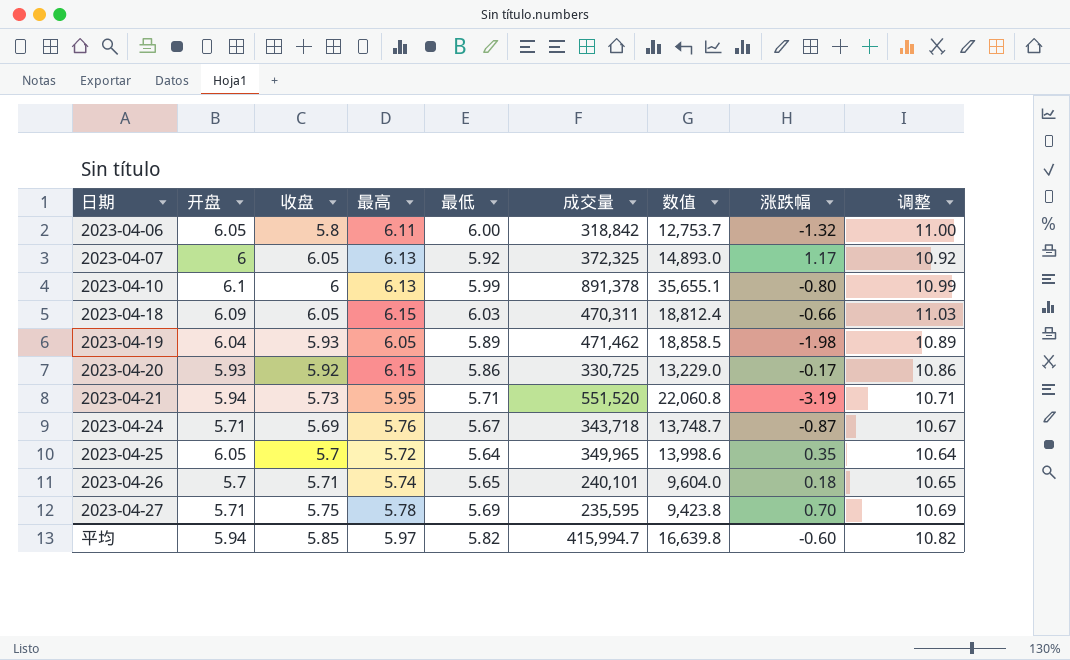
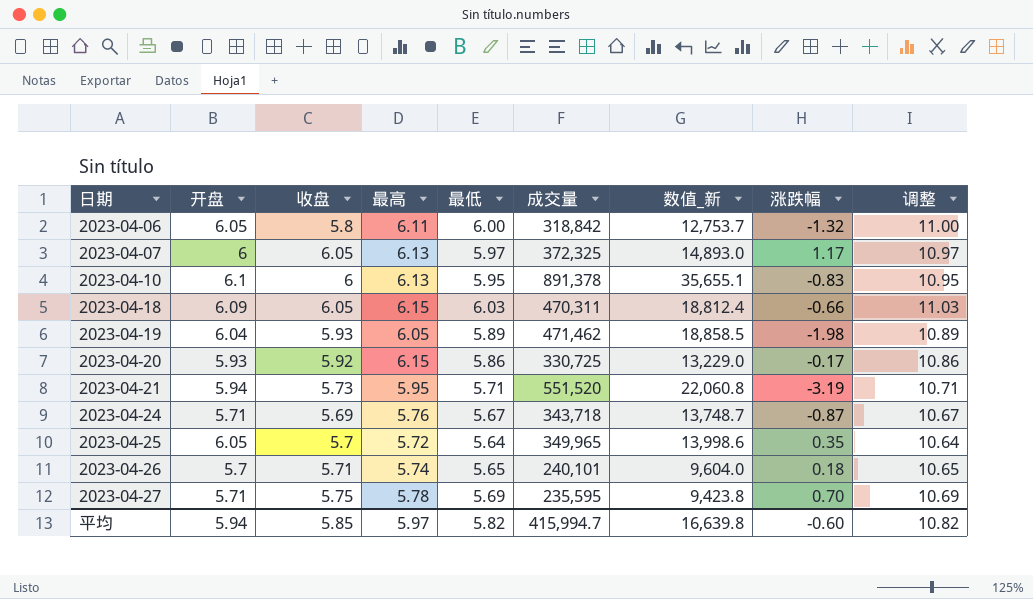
column name: 数值 -> 数值_新
2023-04-07 | 最低: 5.92 -> 5.97
2023-04-07 | 调整: 10.92 -> 10.97
2023-04-10 | 最低: 5.99 -> 5.95
2023-04-10 | 涨跌幅: -0.80 -> -0.83
2023-04-10 | 调整: 10.99 -> 10.95

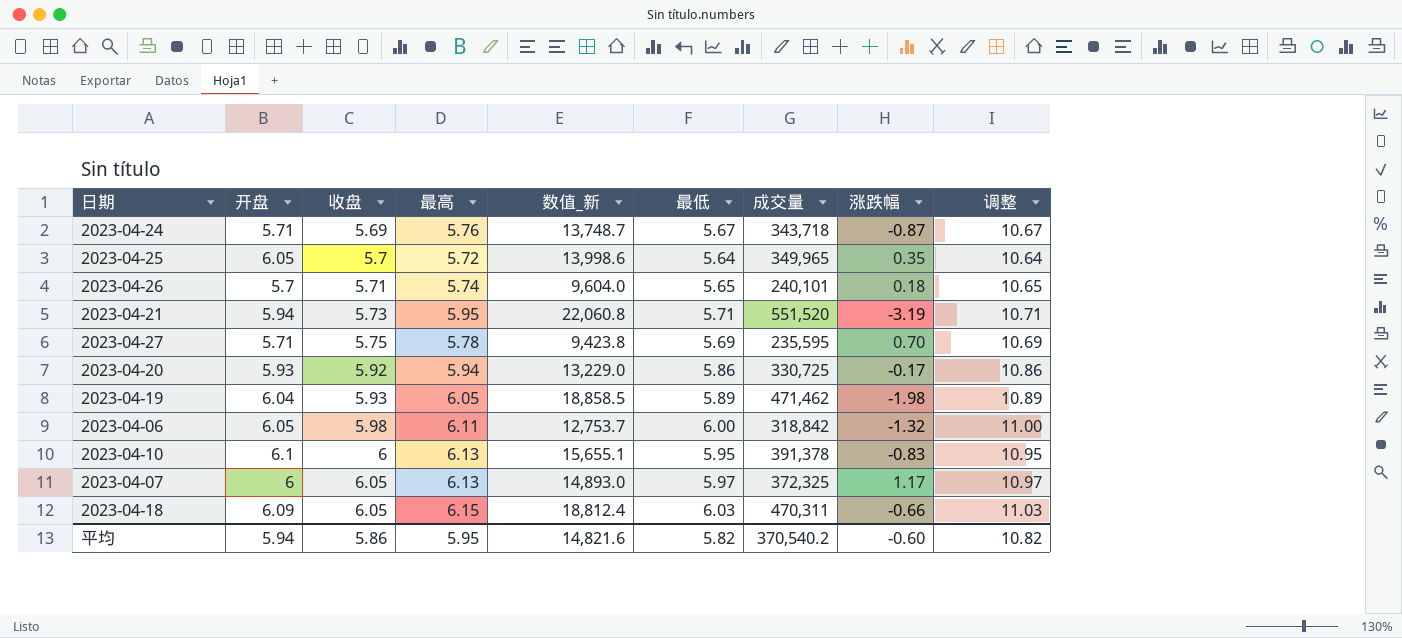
row order: 日期 ascending -> 收盘 ascending
column 数值_新 | position: 7 -> 5
2023-04-20 | 最高: 6.15 -> 5.94
2023-04-06 | 收盘: 5.8 -> 5.98
2023-04-10 | 数值_新: 35,655.1 -> 15,655.1
2023-04-10 | 成交量: 891,378 -> 391,378
平均 | 收盘: 5.85 -> 5.86
平均 | 最高: 5.97 -> 5.95
平均 | 数值_新: 16,639.8 -> 14,821.6
平均 | 成交量: 415,994.7 -> 370,540.2

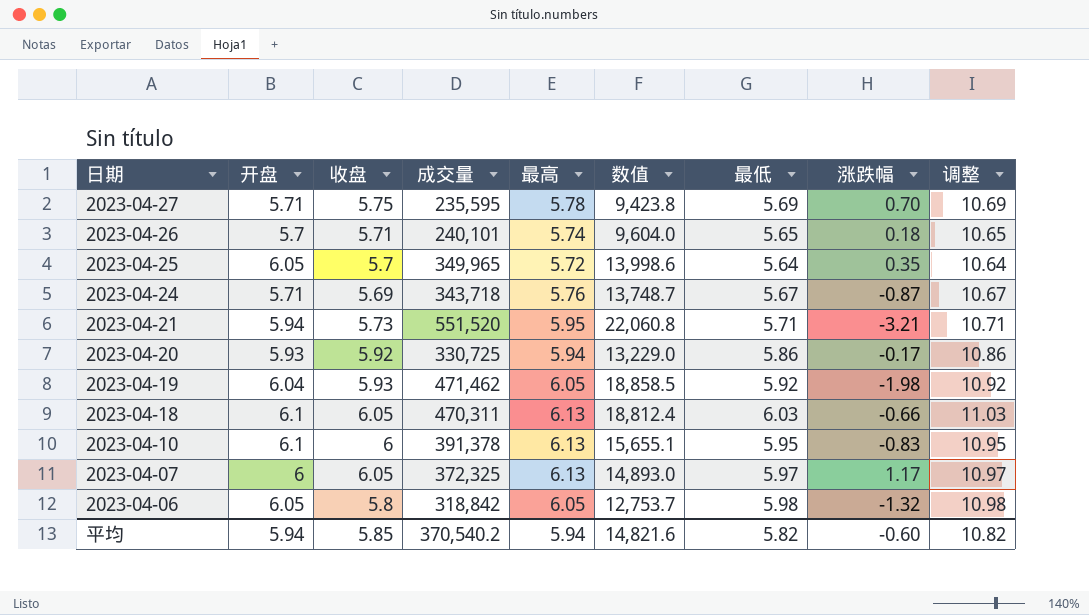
row order: 收盘 ascending -> 日期 descending
column 成交量 | position: 7 -> 4
column name: 数值_新 -> 数值
2023-04-21 | 涨跌幅: -3.19 -> -3.21
2023-04-19 | 最低: 5.89 -> 5.92
2023-04-19 | 调整: 10.89 -> 10.92
2023-04-18 | 开盘: 6.09 -> 6.1
2023-04-18 | 最高: 6.15 -> 6.13
2023-04-06 | 收盘: 5.98 -> 5.8
2023-04-06 | 最高: 6.11 -> 6.05
2023-04-06 | 最低: 6.00 -> 5.98
2023-04-06 | 调整: 11.00 -> 10.98
平均 | 收盘: 5.86 -> 5.85
平均 | 最高: 5.95 -> 5.94

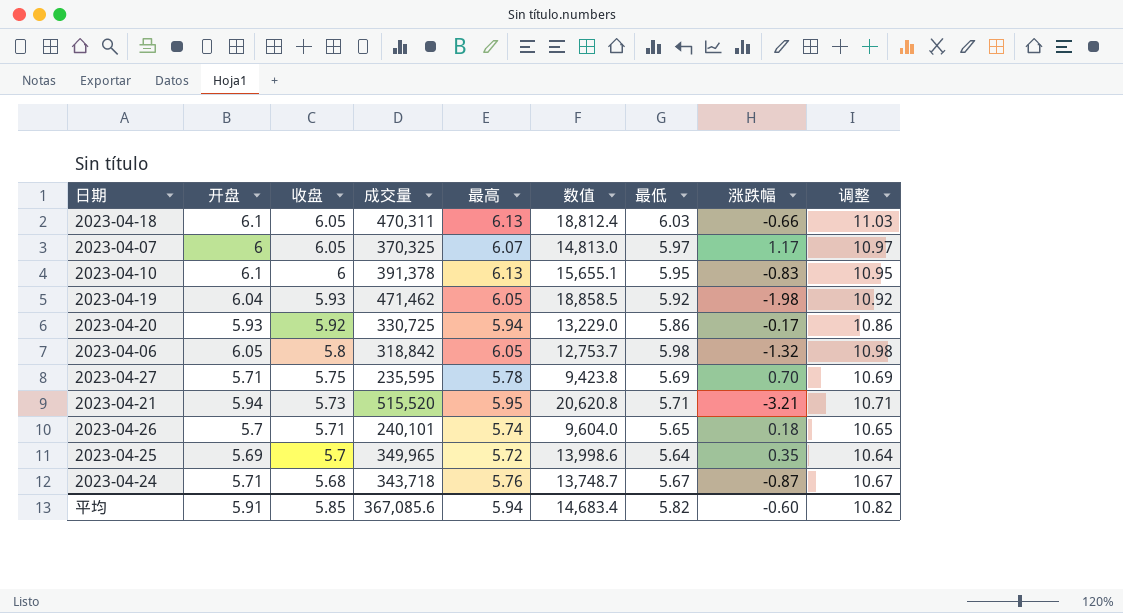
row order: 日期 descending -> 收盘 descending
2023-04-07 | 成交量: 372,325 -> 370,325
2023-04-07 | 最高: 6.13 -> 6.07
2023-04-07 | 数值: 14,893.0 -> 14,813.0
2023-04-21 | 成交量: 551,520 -> 515,520
2023-04-21 | 数值: 22,060.8 -> 20,620.8
2023-04-25 | 开盘: 6.05 -> 5.69
2023-04-24 | 收盘: 5.69 -> 5.68
平均 | 开盘: 5.94 -> 5.91
平均 | 成交量: 370,540.2 -> 367,085.6
平均 | 数值: 14,821.6 -> 14,683.4

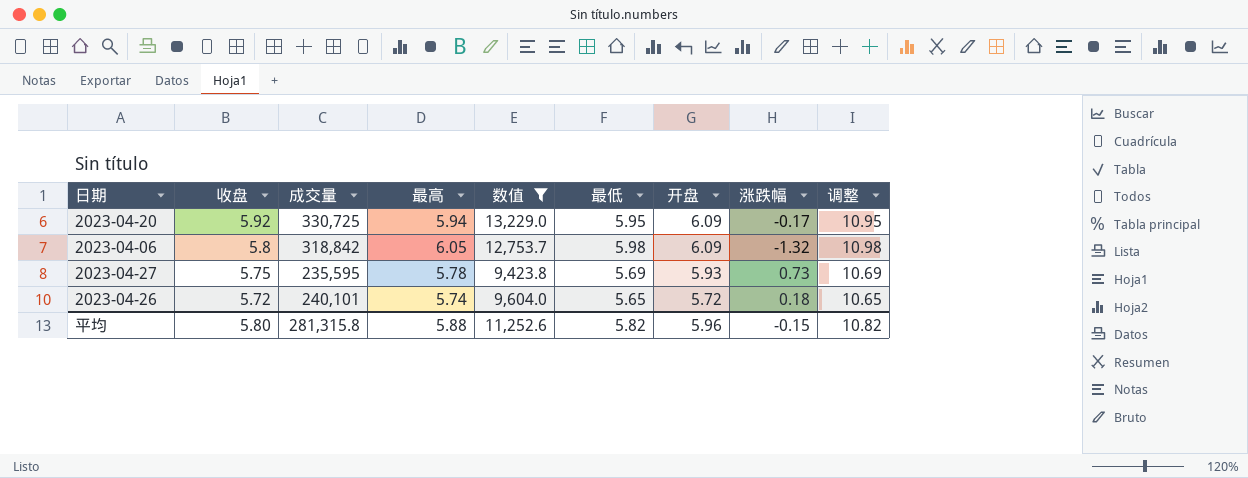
filter: none -> 数值 <= 13,229.0
column 开盘 | position: 2 -> 7
2023-04-20 | 最低: 5.86 -> 5.95
2023-04-20 | 开盘: 5.93 -> 6.09
2023-04-20 | 调整: 10.86 -> 10.95
2023-04-06 | 开盘: 6.05 -> 6.09
2023-04-27 | 开盘: 5.71 -> 5.93
2023-04-27 | 涨跌幅: 0.70 -> 0.73
2023-04-26 | 收盘: 5.71 -> 5.72
2023-04-26 | 开盘: 5.7 -> 5.72
平均 | 收盘: 5.85 -> 5.80
平均 | 成交量: 367,085.6 -> 281,315.8
平均 | 最高: 5.94 -> 5.88
平均 | 数值: 14,683.4 -> 11,252.6
平均 | 开盘: 5.91 -> 5.96
平均 | 涨跌幅: -0.60 -> -0.15

